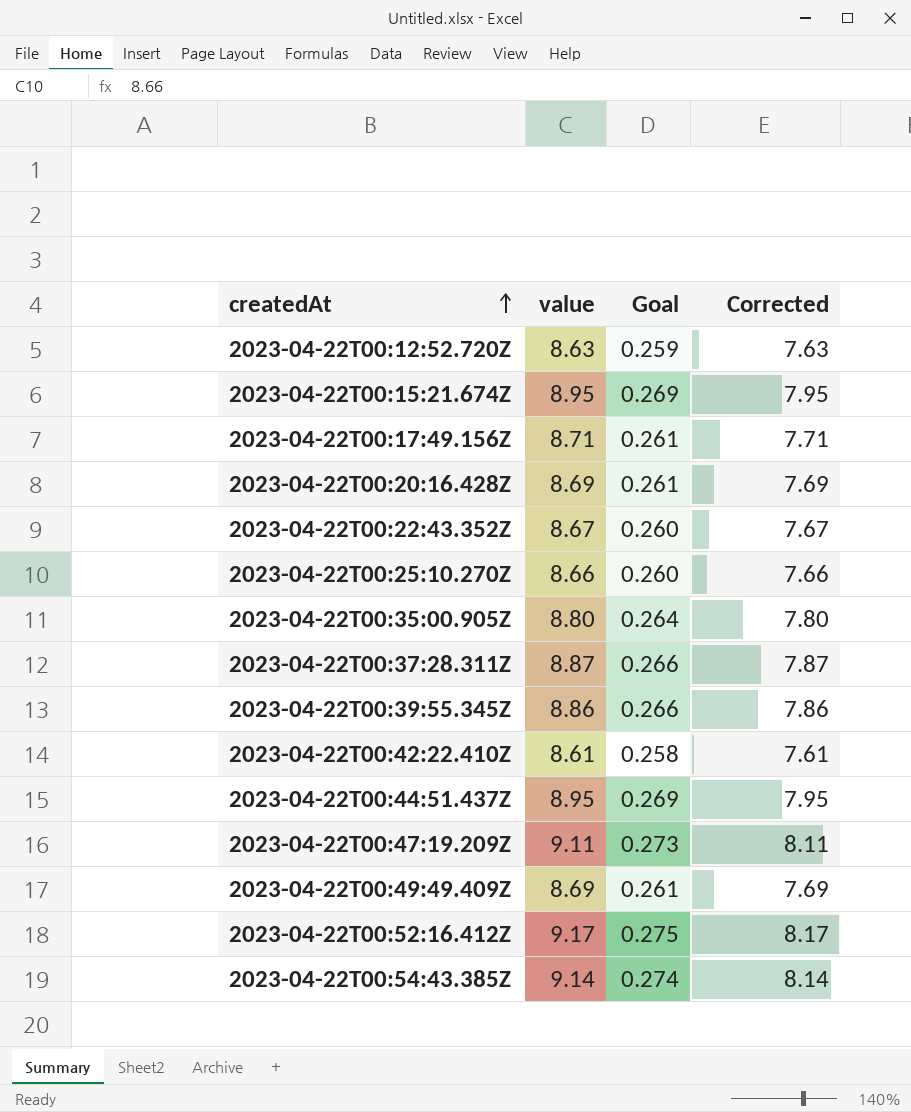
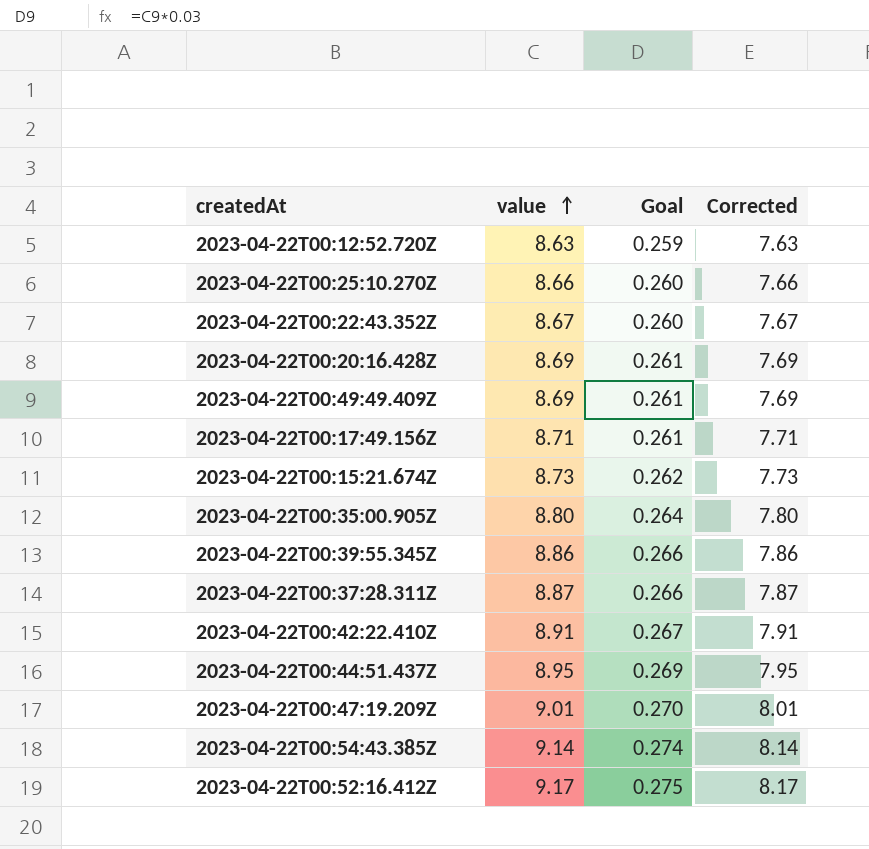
row order: createdAt ascending -> value ascending
2023-04-22T00:15:21.674Z | value: 8.95 -> 8.73
2023-04-22T00:15:21.674Z | Goal: 0.269 -> 0.262
2023-04-22T00:15:21.674Z | Corrected: 7.95 -> 7.73
2023-04-22T00:42:22.410Z | value: 8.61 -> 8.91
2023-04-22T00:42:22.410Z | Goal: 0.258 -> 0.267
2023-04-22T00:42:22.410Z | Corrected: 7.61 -> 7.91
2023-04-22T00:47:19.209Z | value: 9.11 -> 9.01
2023-04-22T00:47:19.209Z | Goal: 0.273 -> 0.270
2023-04-22T00:47:19.209Z | Corrected: 8.11 -> 8.01

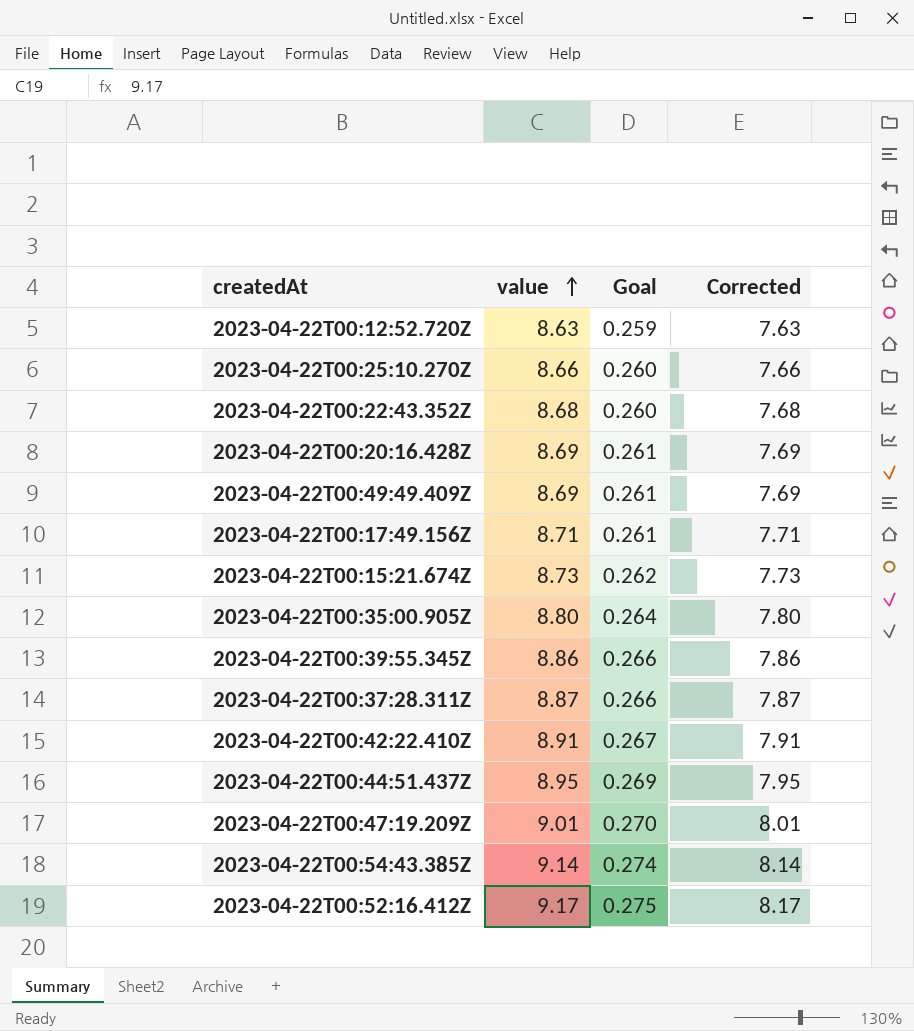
2023-04-22T00:22:43.352Z | value: 8.67 -> 8.68
2023-04-22T00:22:43.352Z | Corrected: 7.67 -> 7.68

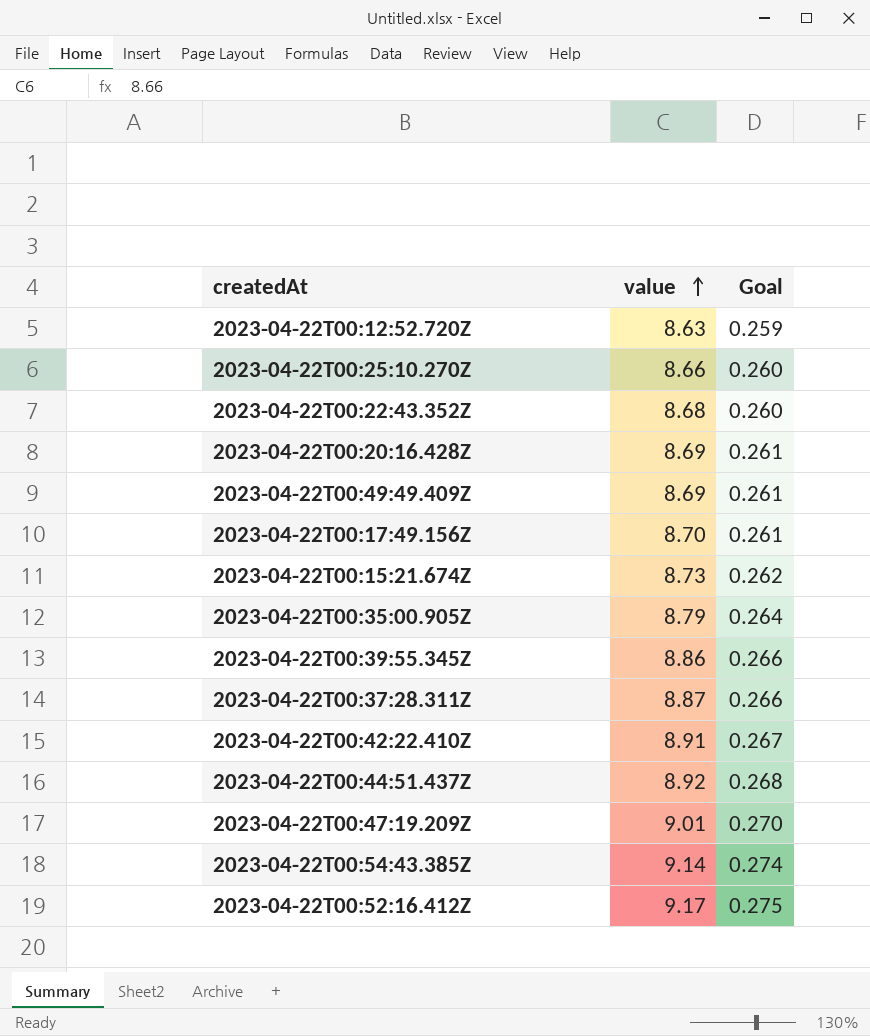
column Corrected | formula: [value] - 1 -> none
2023-04-22T00:17:49.156Z | value: 8.71 -> 8.70
2023-04-22T00:35:00.905Z | value: 8.80 -> 8.79
2023-04-22T00:44:51.437Z | value: 8.95 -> 8.92
2023-04-22T00:44:51.437Z | Goal: 0.269 -> 0.268

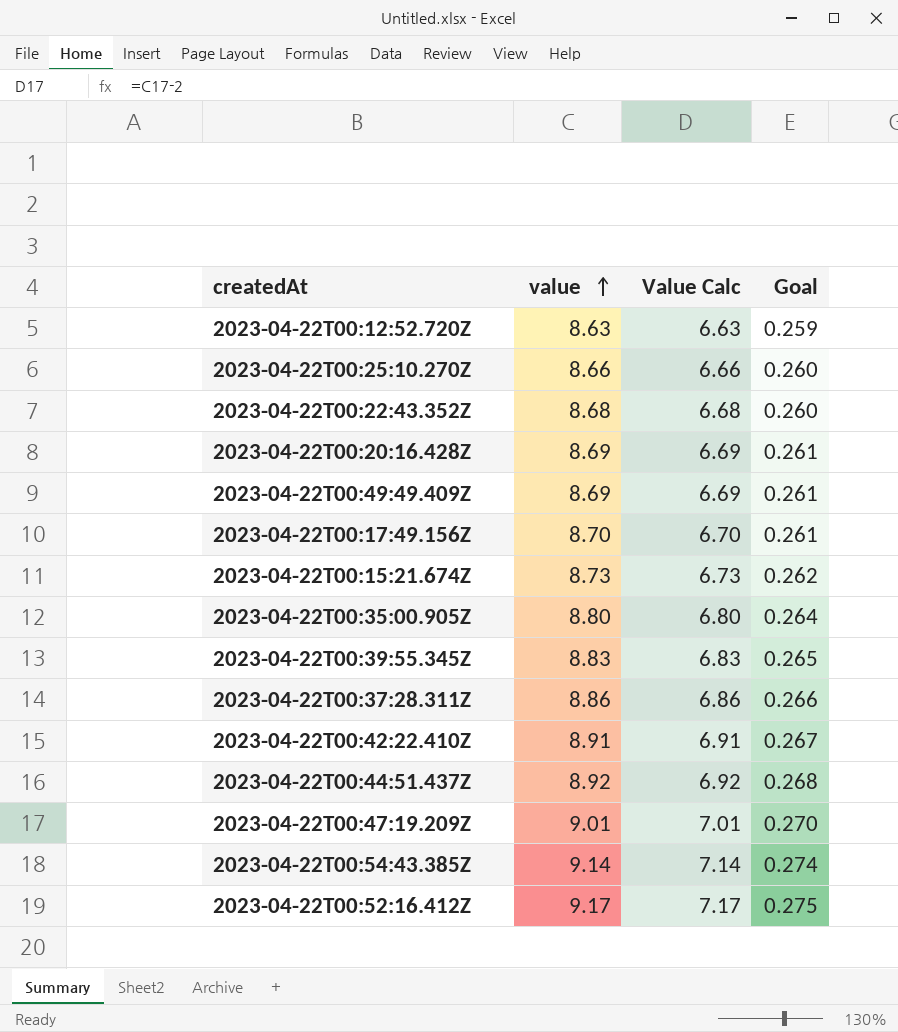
column Value Calc | formula: none -> [value] - 2
2023-04-22T00:35:00.905Z | value: 8.79 -> 8.80
2023-04-22T00:39:55.345Z | value: 8.86 -> 8.83
2023-04-22T00:39:55.345Z | Goal: 0.266 -> 0.265
2023-04-22T00:37:28.311Z | value: 8.87 -> 8.86

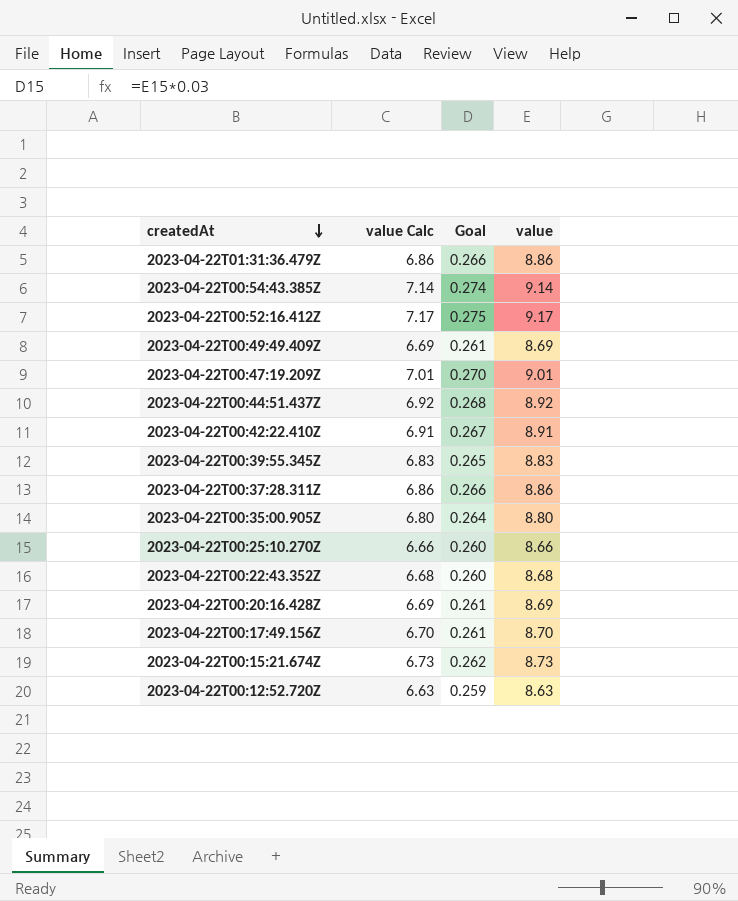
row order: value ascending -> createdAt descending
column name: Value Calc -> value Calc
column value | position: 2 -> 4
row 2023-04-22T01:31:36.479Z: none -> 6.86 | 0.266 | 8.86

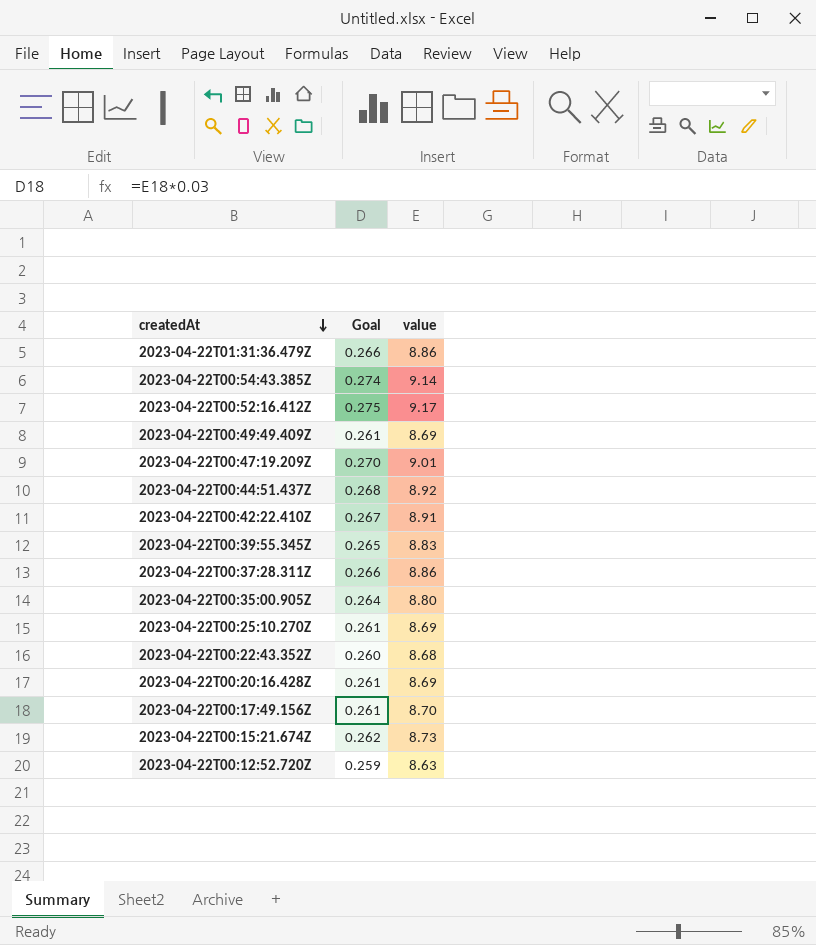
column value Calc | formula: [value] - 2 -> none
2023-04-22T00:25:10.270Z | Goal: 0.260 -> 0.261
2023-04-22T00:25:10.270Z | value: 8.66 -> 8.69

